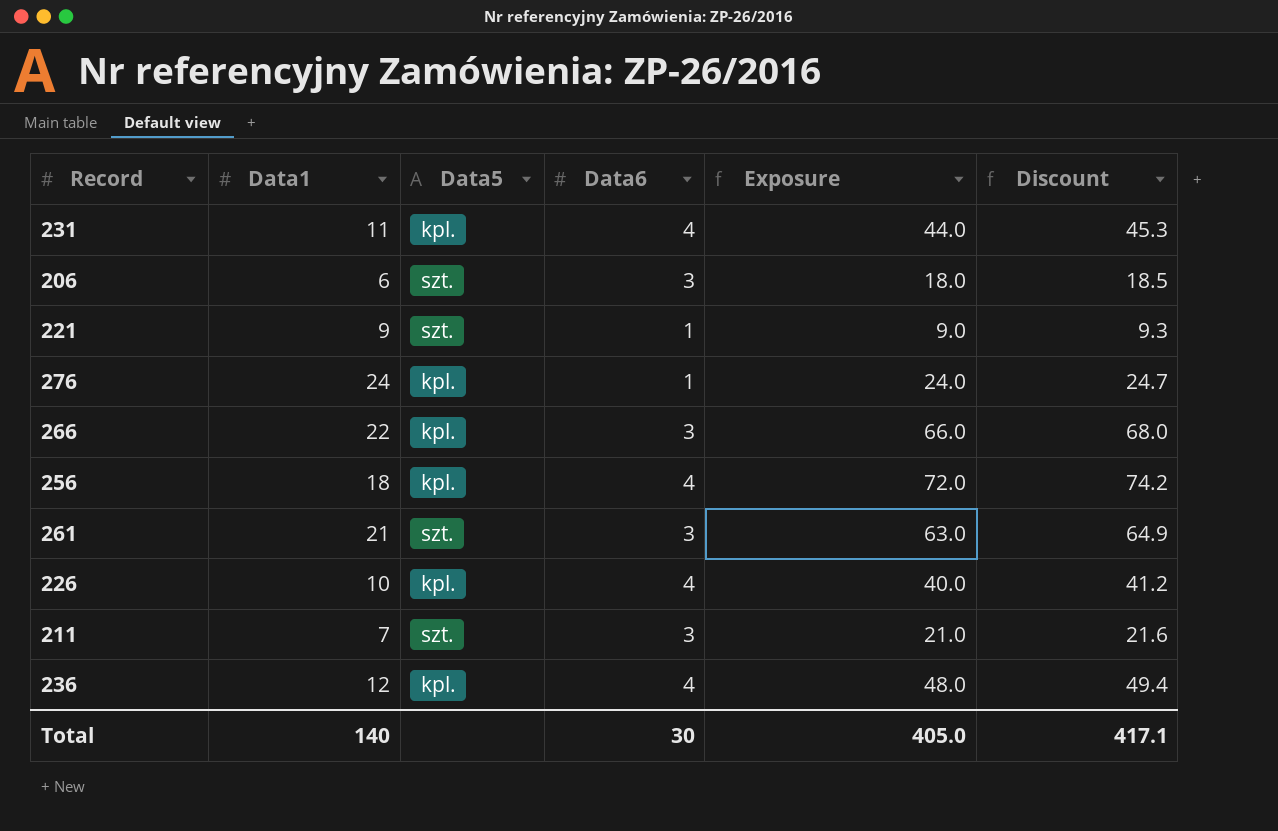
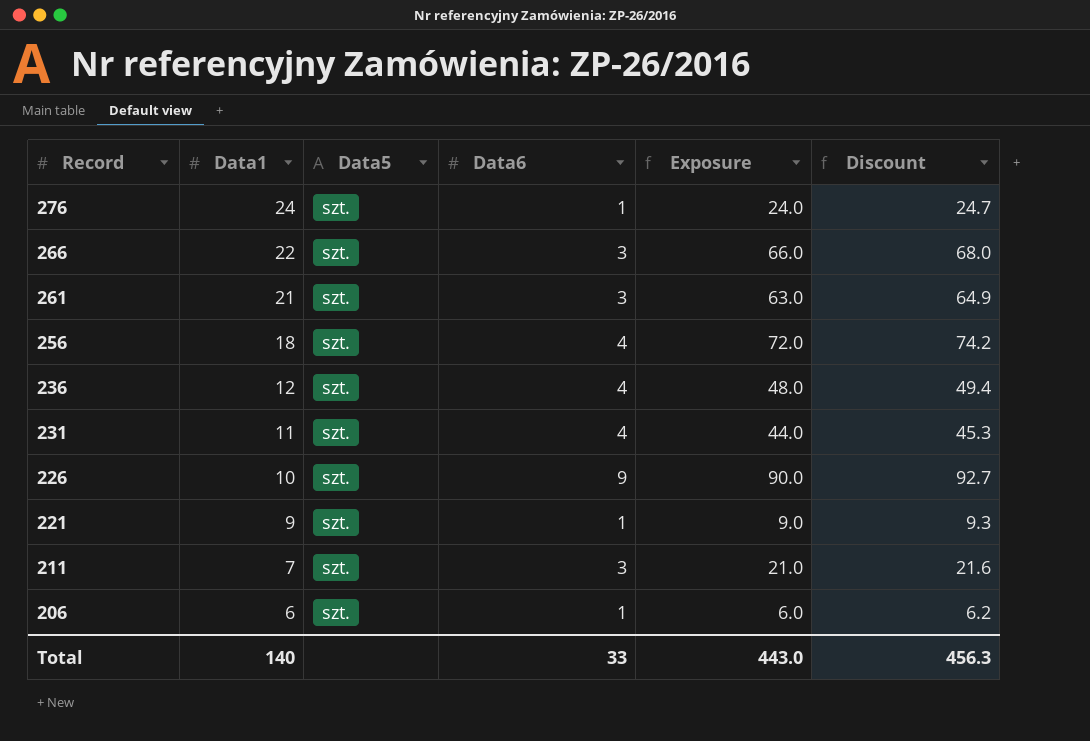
row order: none -> Record descending
276 | Data5: kpl. -> szt.
266 | Data5: kpl. -> szt.
256 | Data5: kpl. -> szt.
236 | Data5: kpl. -> szt.
231 | Data5: kpl. -> szt.
226 | Data5: kpl. -> szt.
226 | Data6: 4 -> 9
226 | Exposure: 40.0 -> 90.0
226 | Discount: 41.2 -> 92.7
206 | Data6: 3 -> 1
206 | Exposure: 18.0 -> 6.0
206 | Discount: 18.5 -> 6.2
Total | Data6: 30 -> 33
Total | Exposure: 405.0 -> 443.0
Total | Discount: 417.1 -> 456.3

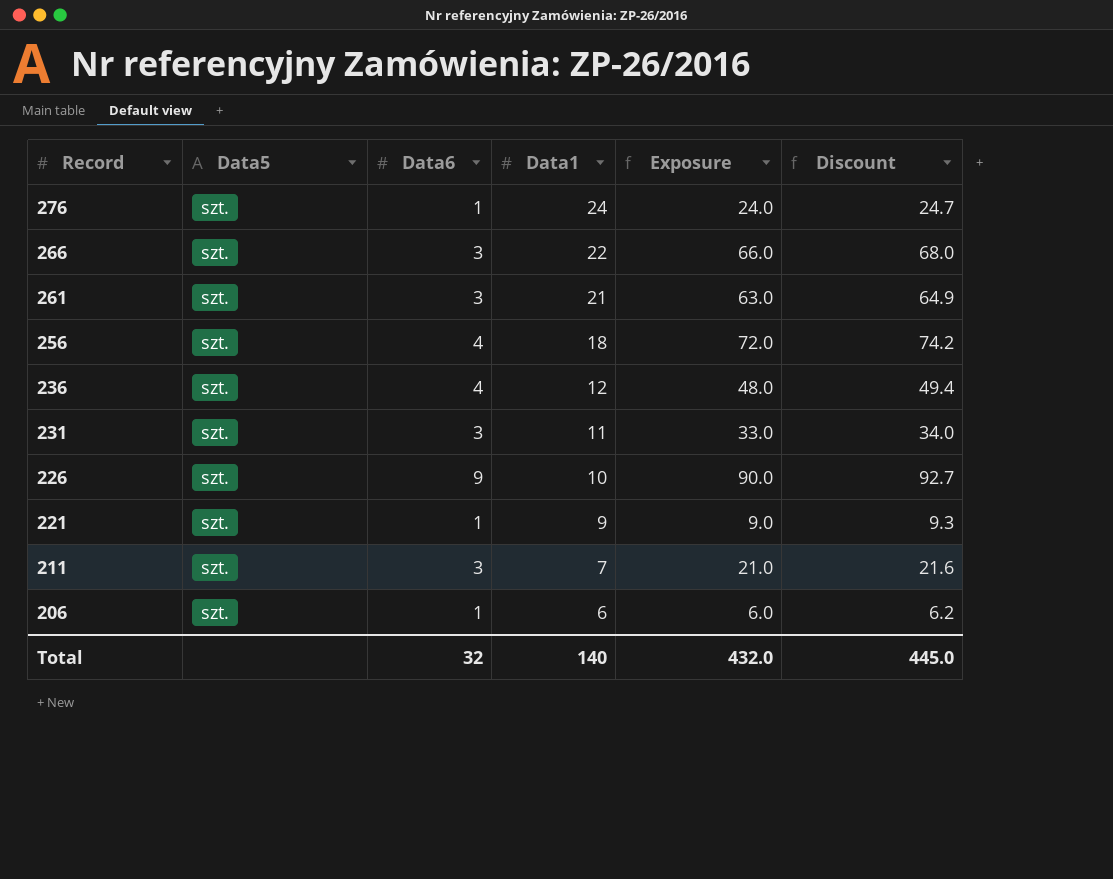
column Data1 | position: 2 -> 4
231 | Data6: 4 -> 3
231 | Exposure: 44.0 -> 33.0
231 | Discount: 45.3 -> 34.0
Total | Data6: 33 -> 32
Total | Exposure: 443.0 -> 432.0
Total | Discount: 456.3 -> 445.0

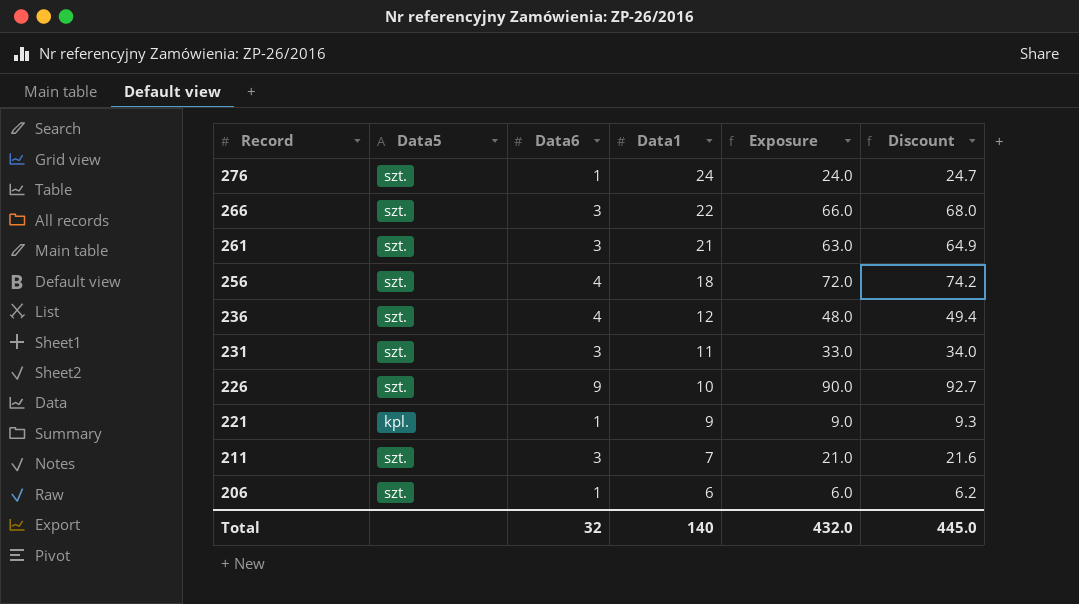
221 | Data5: szt. -> kpl.

